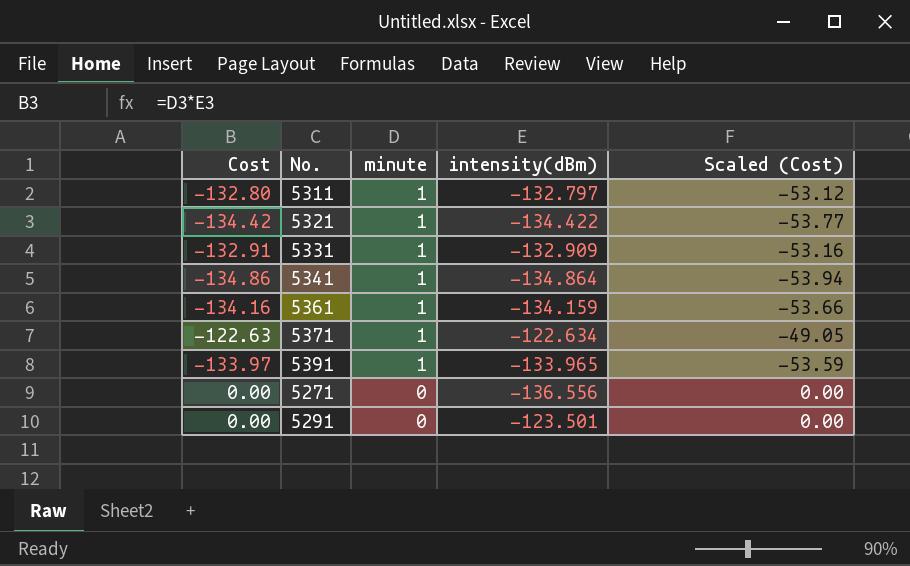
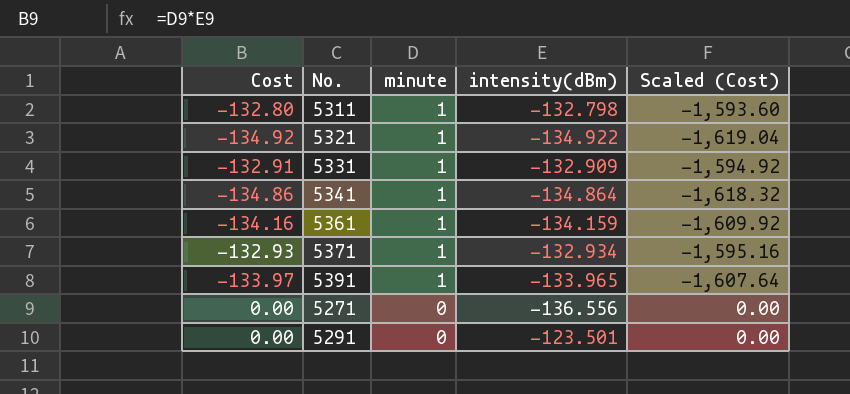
column Scaled (Cost) | formula: [Cost] * 0.4 -> [Cost] * 12
5311 | intensity(dBm): -132.797 -> -132.798
5321 | Cost: -134.42 -> -134.92
5321 | intensity(dBm): -134.422 -> -134.922
5371 | Cost: -122.63 -> -132.93
5371 | intensity(dBm): -122.634 -> -132.934

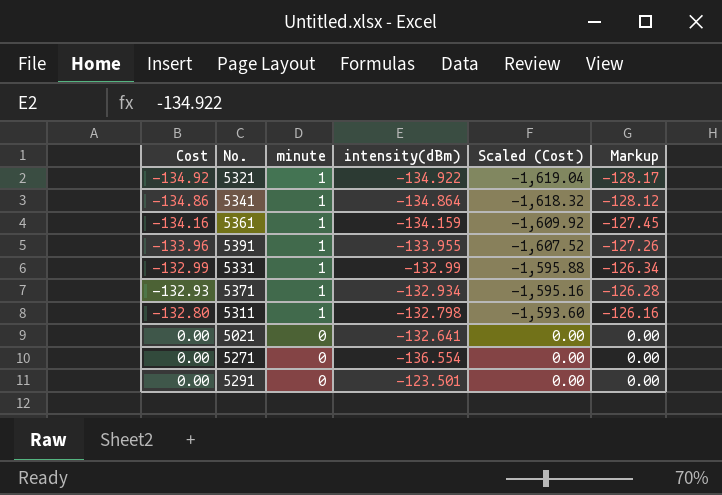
row order: minute descending -> Cost ascending
column Markup | formula: none -> [Cost] * 0.95
5391 | Cost: -133.97 -> -133.96
5391 | intensity(dBm): -133.965 -> -133.955
5391 | Scaled (Cost): -1,607.64 -> -1,607.52
5331 | Cost: -132.91 -> -132.99
5331 | intensity(dBm): -132.909 -> -132.99
5331 | Scaled (Cost): -1,594.92 -> -1,595.88
row 5021: none -> 0.00 | 0 | -132.641 | 0.00 | 0.00
5271 | intensity(dBm): -136.556 -> -136.554

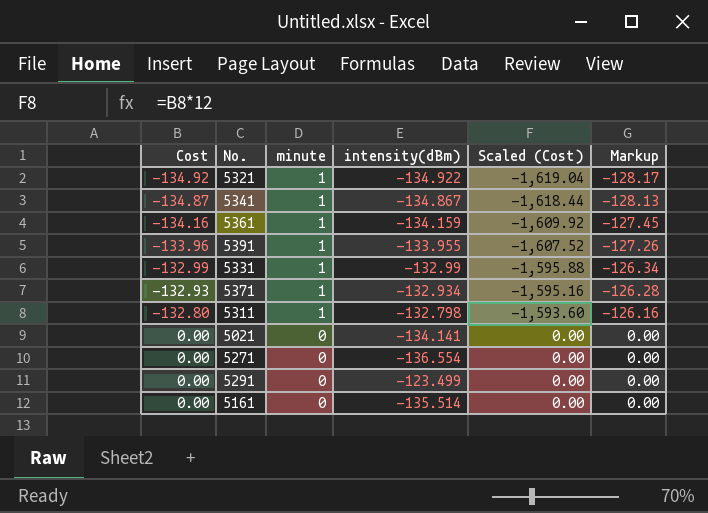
5341 | Cost: -134.86 -> -134.87
5341 | intensity(dBm): -134.864 -> -134.867
5341 | Scaled (Cost): -1,618.32 -> -1,618.44
5341 | Markup: -128.12 -> -128.13
5021 | intensity(dBm): -132.641 -> -134.141
5291 | intensity(dBm): -123.501 -> -123.499
row 5161: none -> 0.00 | 0 | -135.514 | 0.00 | 0.00

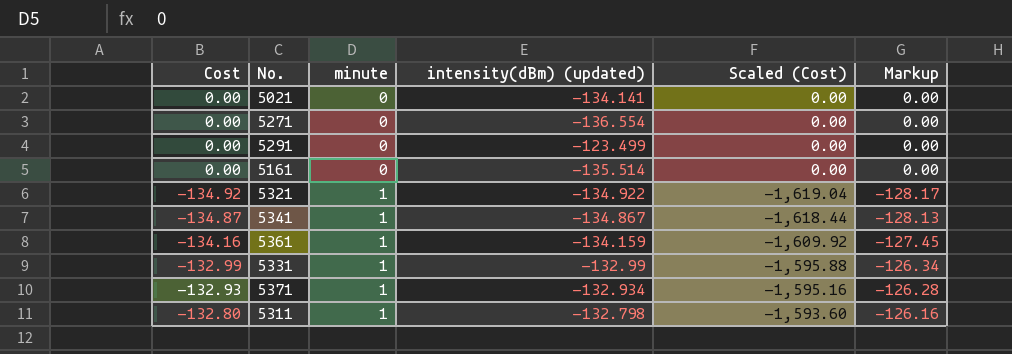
row order: Cost ascending -> minute ascending
column name: intensity(dBm) -> intensity(dBm) (updated)
row 5391: -133.96 | 1 | -133.955 | -1,607.52 | -127.26 -> none

